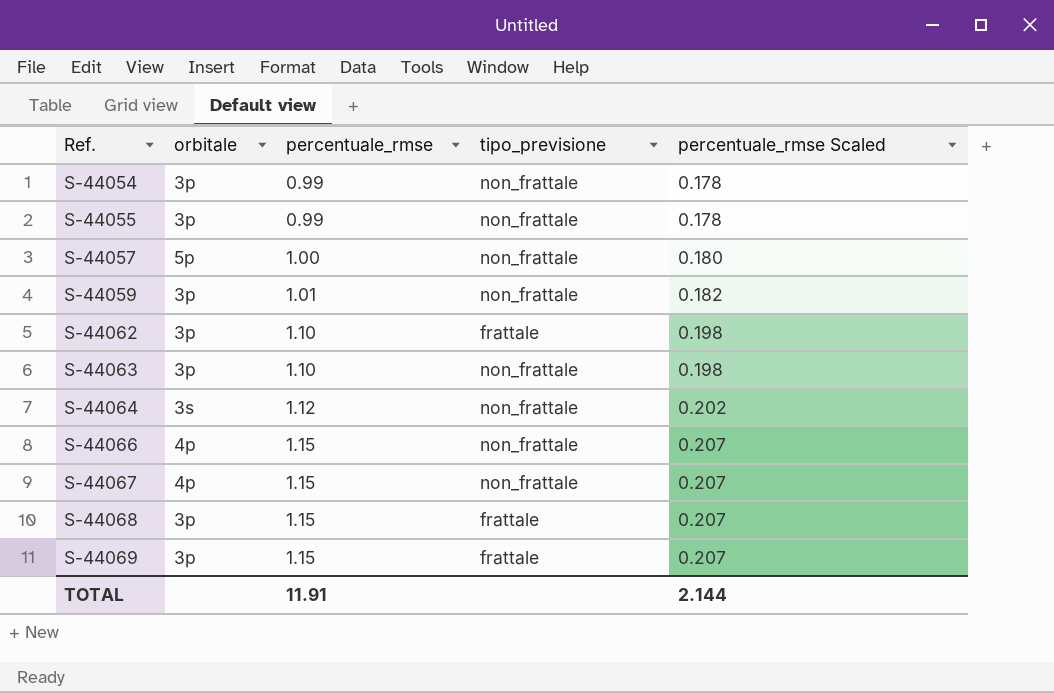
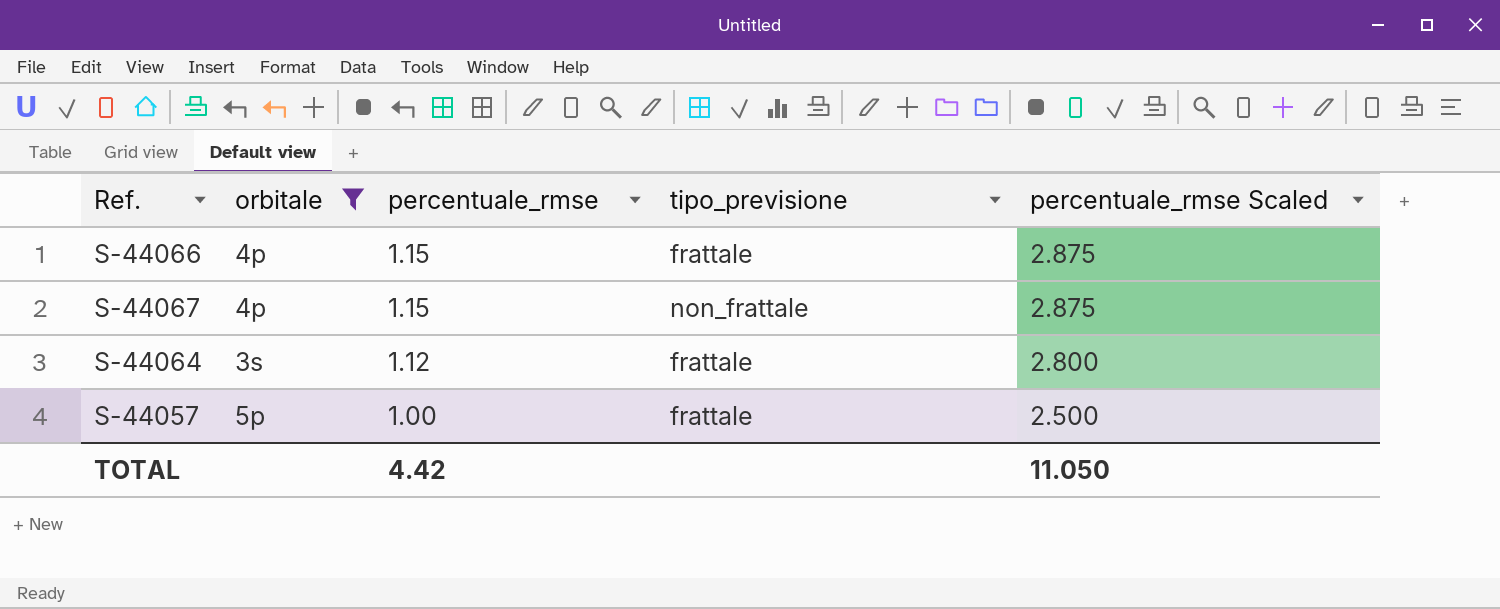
filter: none -> orbitale != 3p
row order: Ref. ascending -> percentuale_rmse descending
column percentuale_rmse Scaled | formula: [percentuale_rmse] * 0.18 -> [percentuale_rmse] * 2.5
S-44066 | tipo_previsione: non_frattale -> frattale
S-44064 | tipo_previsione: non_frattale -> frattale
S-44057 | tipo_previsione: non_frattale -> frattale
TOTAL | percentuale_rmse: 11.91 -> 4.42
TOTAL | percentuale_rmse Scaled: 2.144 -> 11.050

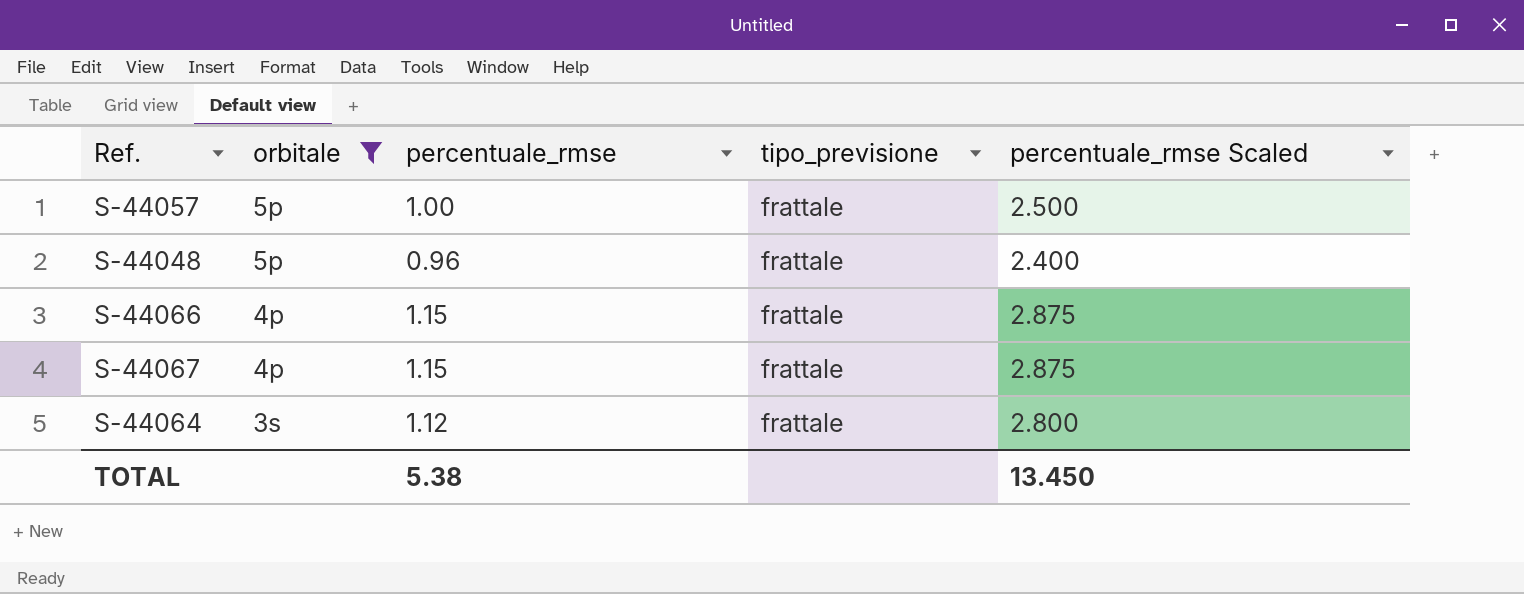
row order: percentuale_rmse descending -> orbitale descending
row S-44048: none -> 5p | 0.96 | frattale | 2.400
S-44067 | tipo_previsione: non_frattale -> frattale
TOTAL | percentuale_rmse: 4.42 -> 5.38
TOTAL | percentuale_rmse Scaled: 11.050 -> 13.450

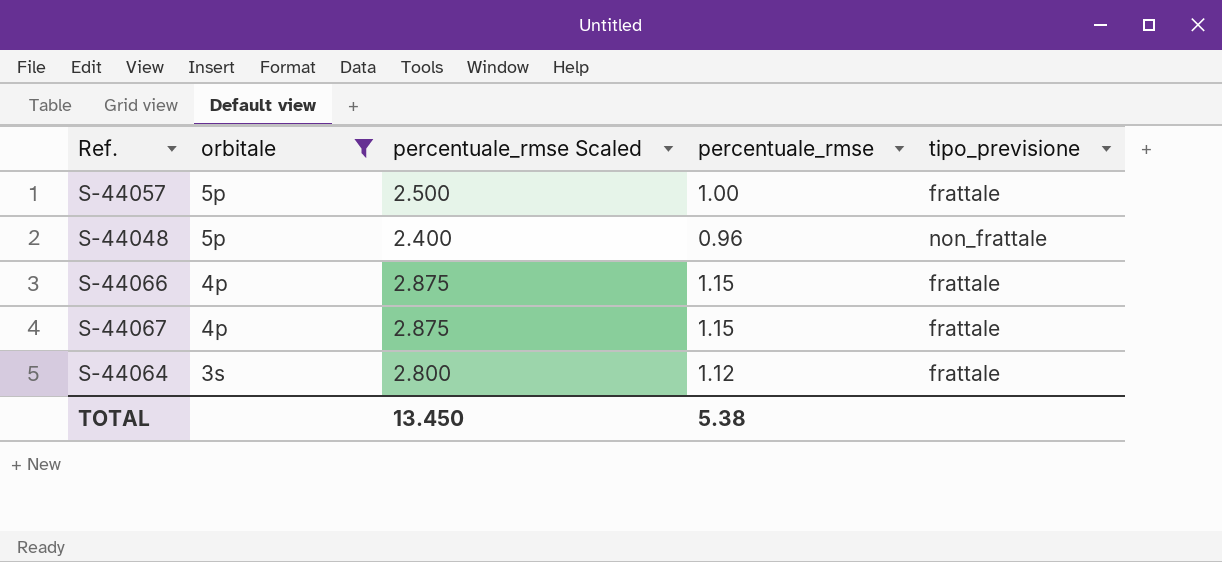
column percentuale_rmse Scaled | position: 5 -> 3
S-44048 | tipo_previsione: frattale -> non_frattale

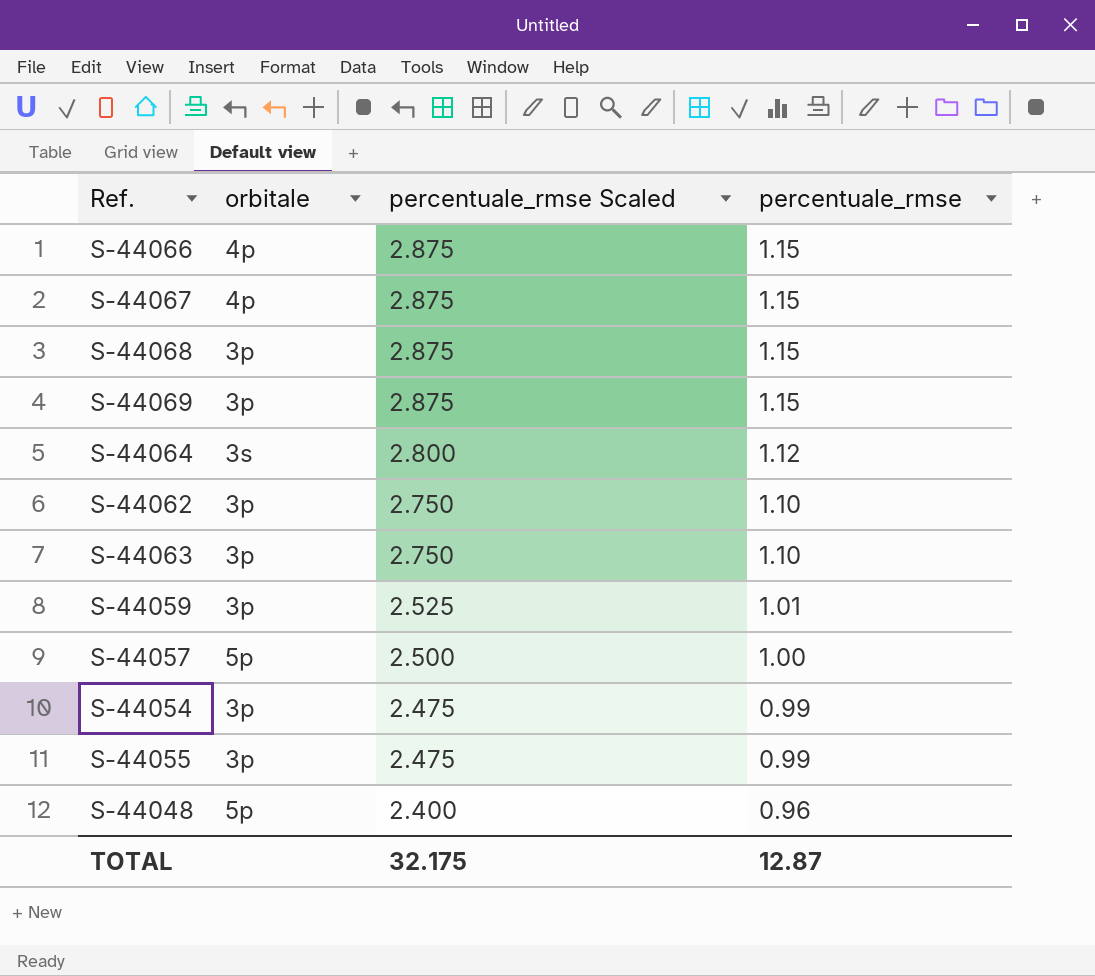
filter: orbitale != 3p -> none
row order: orbitale descending -> percentuale_rmse Scaled descending
column tipo_previsione | position: 5 -> none
TOTAL | percentuale_rmse Scaled: 13.450 -> 32.175
TOTAL | percentuale_rmse: 5.38 -> 12.87

